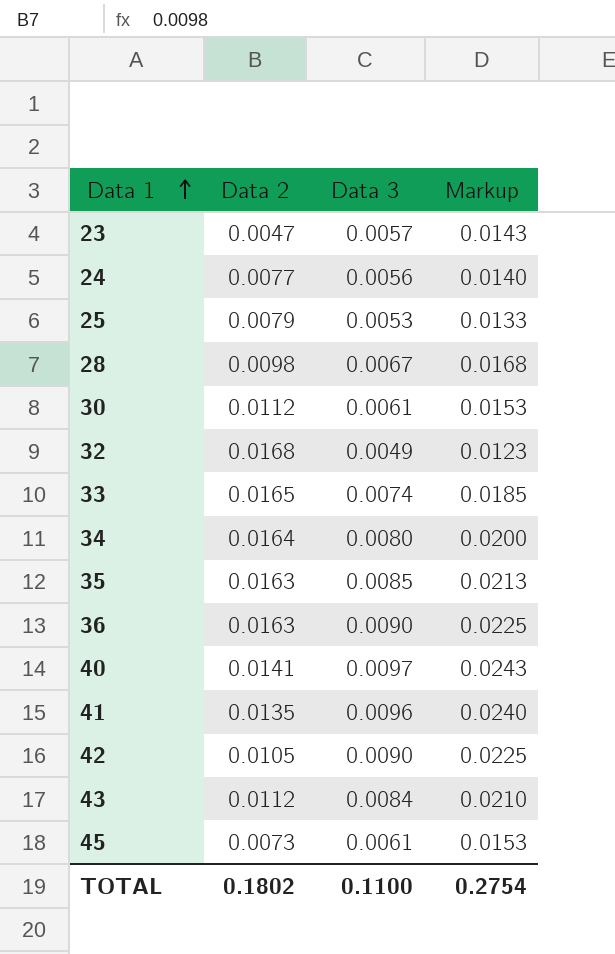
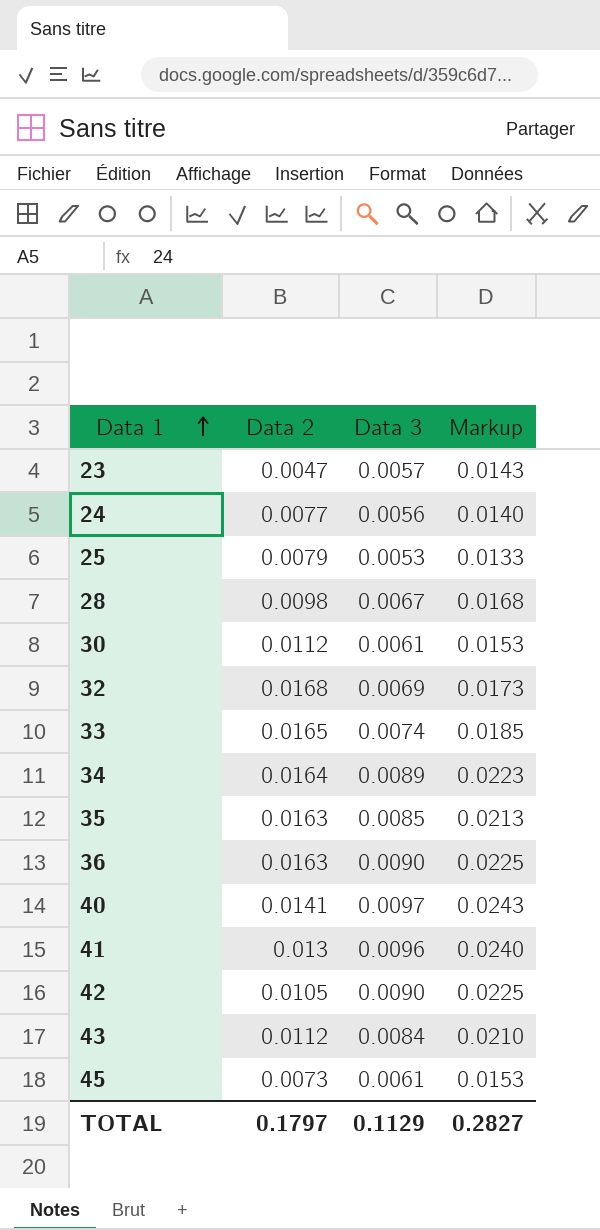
32 | Data 3: 0.0049 -> 0.0069
32 | Markup: 0.0123 -> 0.0173
34 | Data 3: 0.0080 -> 0.0089
34 | Markup: 0.0200 -> 0.0223
41 | Data 2: 0.0135 -> 0.013
TOTAL | Data 2: 0.1802 -> 0.1797
TOTAL | Data 3: 0.1100 -> 0.1129
TOTAL | Markup: 0.2754 -> 0.2827

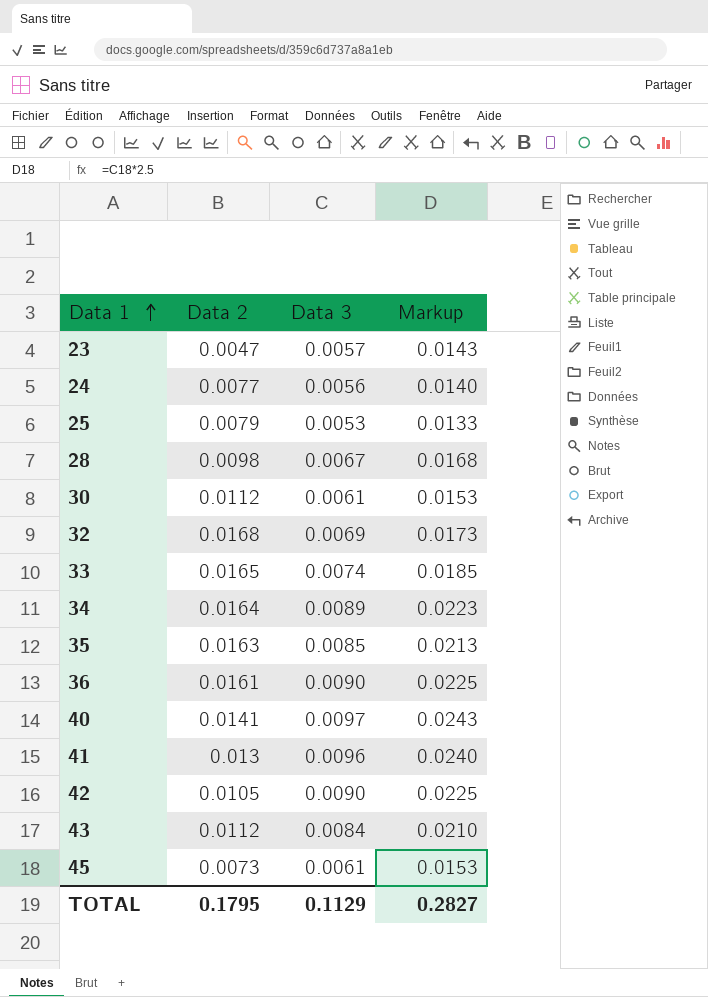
36 | Data 2: 0.0163 -> 0.0161
TOTAL | Data 2: 0.1797 -> 0.1795

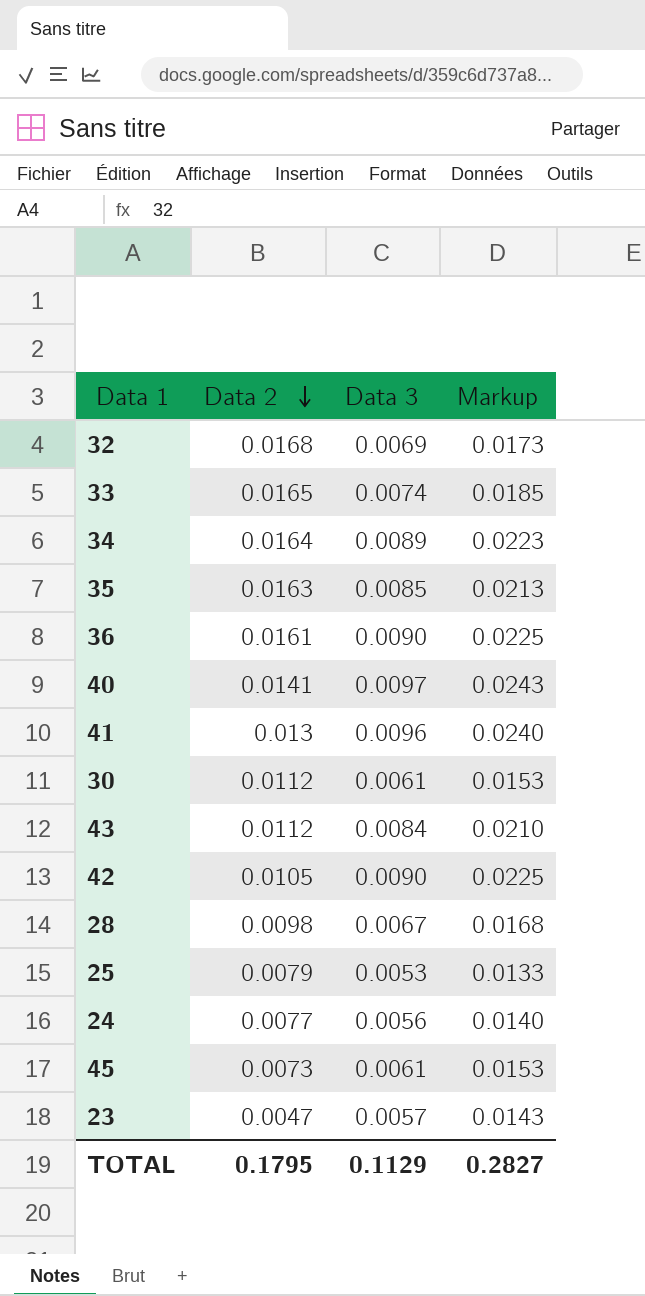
row order: Data 1 ascending -> Data 2 descending

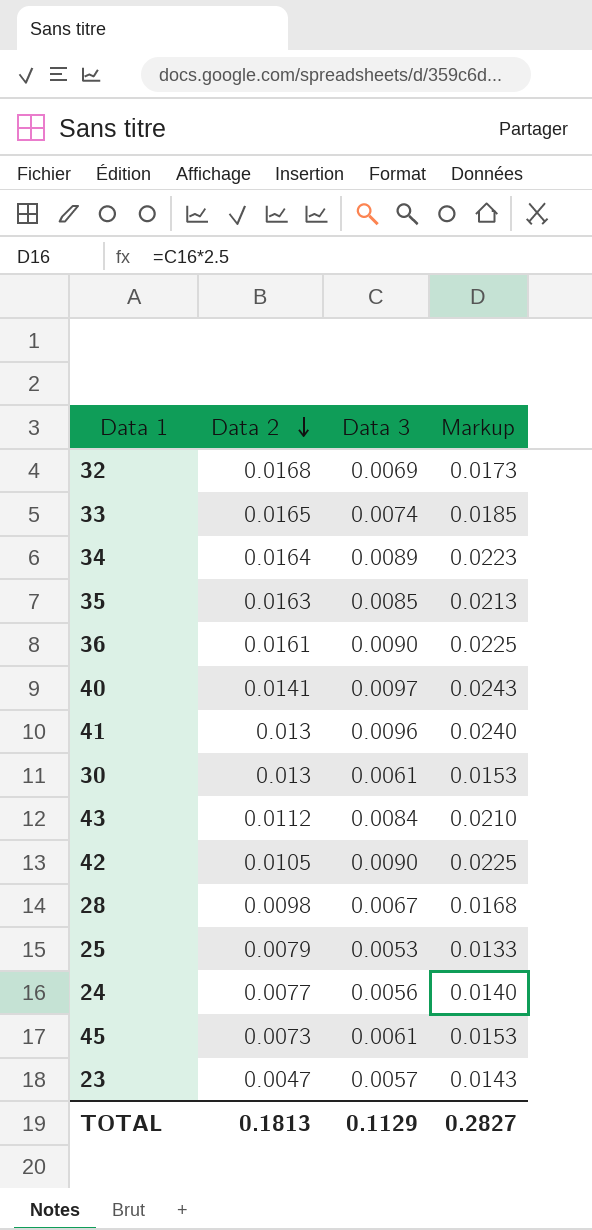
30 | Data 2: 0.0112 -> 0.013
TOTAL | Data 2: 0.1795 -> 0.1813

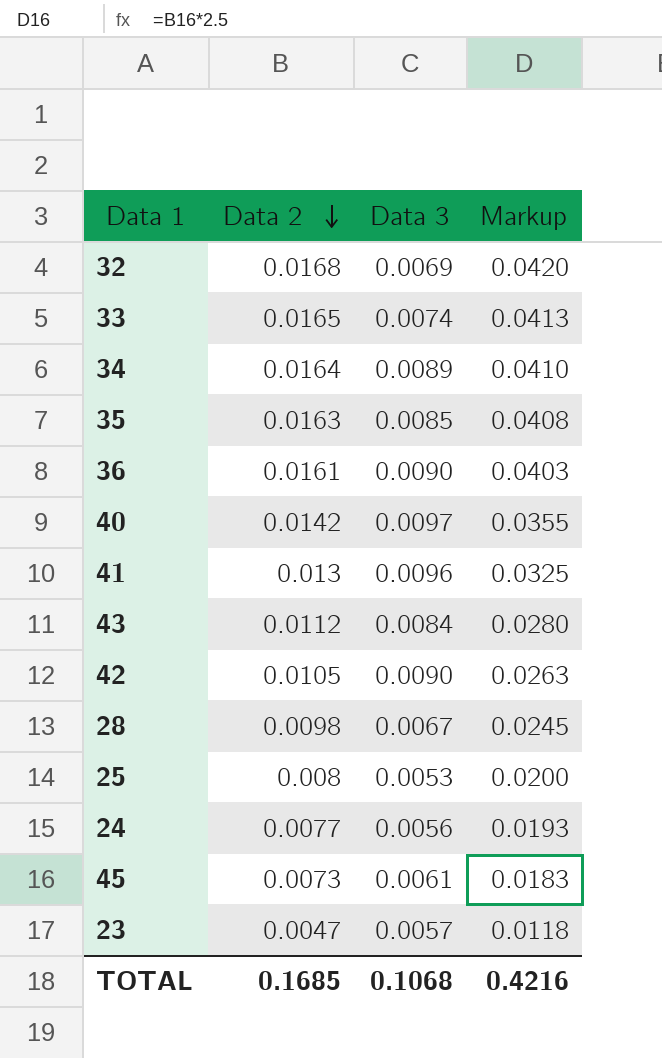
column Markup | formula: [Data 3] * 2.5 -> [Data 2] * 2.5
row 30: 0.013 | 0.0061 | 0.0153 -> none
40 | Data 2: 0.0141 -> 0.0142
25 | Data 2: 0.0079 -> 0.008
TOTAL | Data 2: 0.1813 -> 0.1685
TOTAL | Data 3: 0.1129 -> 0.1068
TOTAL | Markup: 0.2827 -> 0.4216

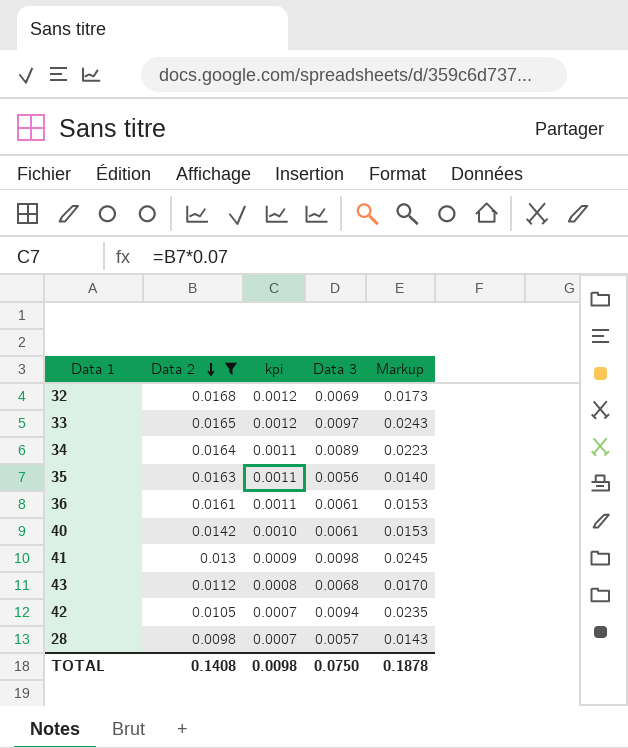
filter: none -> Data 2 >= 0.0098
column kpi | formula: none -> [Data 2] * 0.07
column Markup | formula: [Data 2] * 2.5 -> [Data 3] * 2.5
33 | Data 3: 0.0074 -> 0.0097
35 | Data 3: 0.0085 -> 0.0056
36 | Data 3: 0.0090 -> 0.0061
40 | Data 3: 0.0097 -> 0.0061
41 | Data 3: 0.0096 -> 0.0098
43 | Data 3: 0.0084 -> 0.0068
42 | Data 3: 0.0090 -> 0.0094
28 | Data 3: 0.0067 -> 0.0057
TOTAL | Data 2: 0.1685 -> 0.1408
TOTAL | Data 3: 0.1068 -> 0.0750
TOTAL | Markup: 0.4216 -> 0.1878

